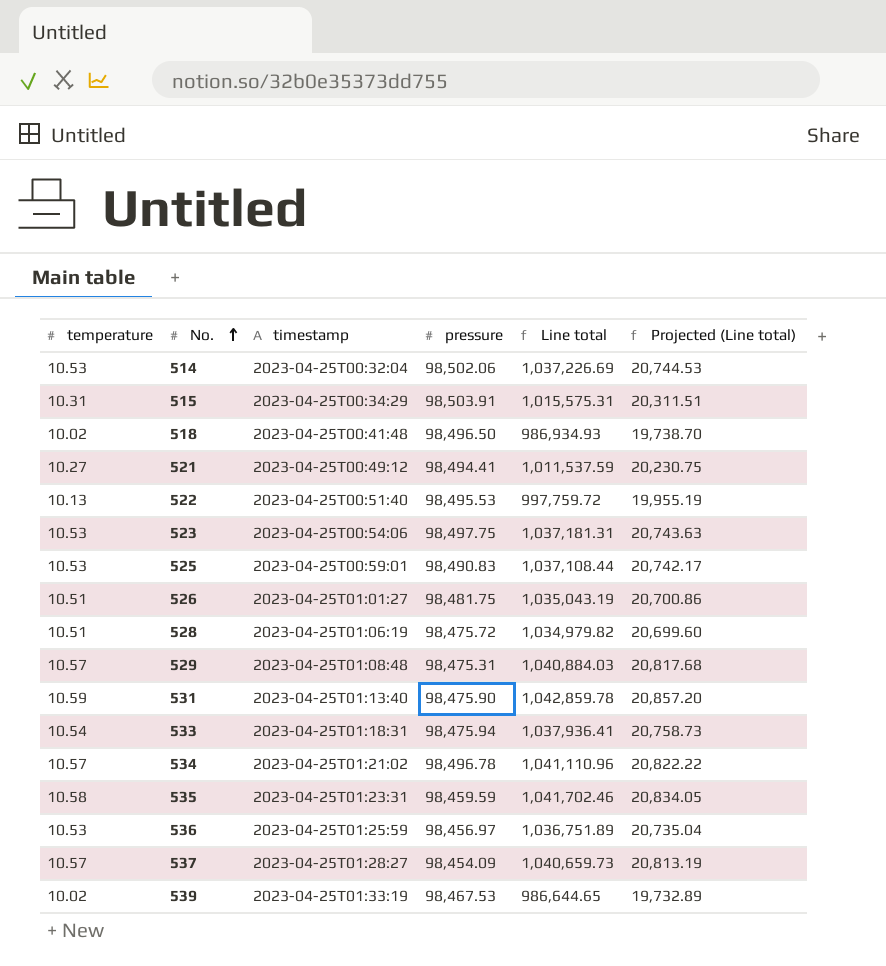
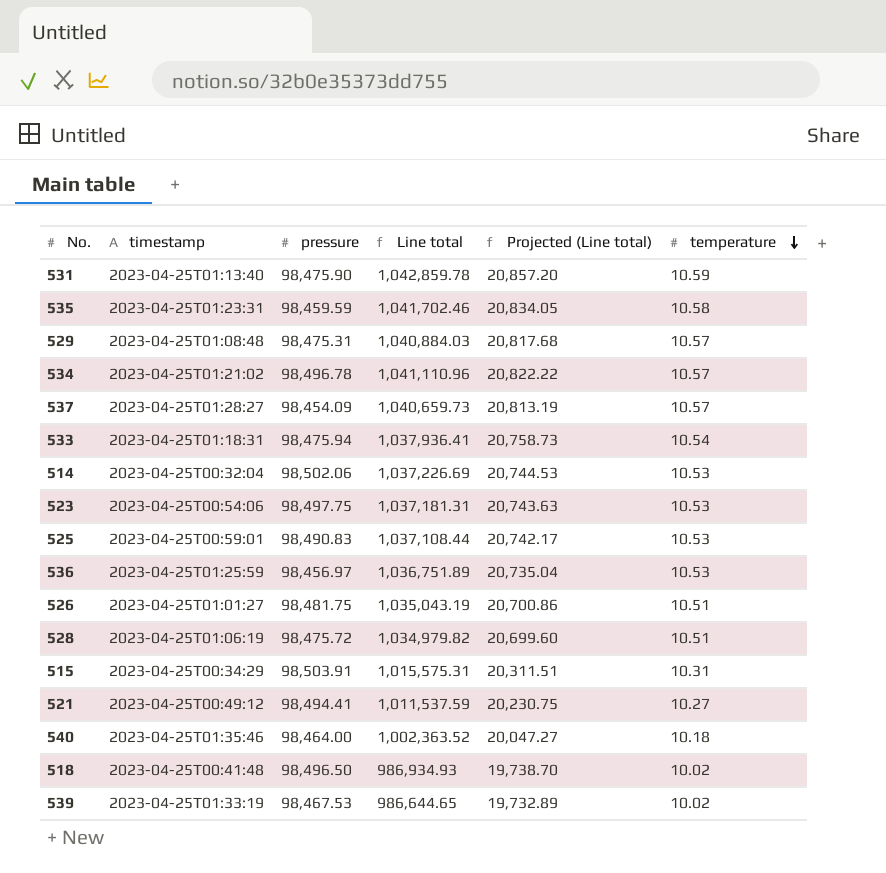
row order: No. ascending -> temperature descending
column temperature | position: 1 -> 6
row 522: 10.13 | 2023-04-25T00:51:40 | 98,495.53 | 997,759.72 | 19,955.19 -> none
row 540: none -> 2023-04-25T01:35:46 | 98,464.00 | 1,002,363.52 | 20,047.27 | 10.18

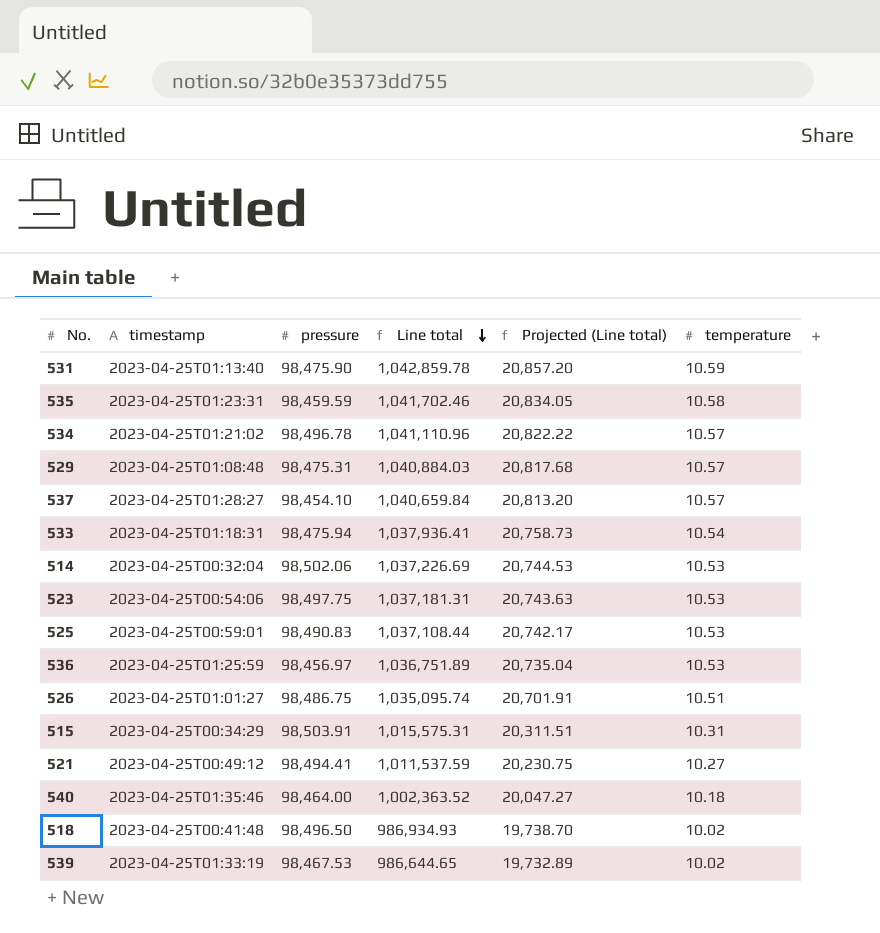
row order: temperature descending -> Line total descending
row 528: 2023-04-25T01:06:19 | 98,475.72 | 1,034,979.82 | 20,699.60 | 10.51 -> none
537 | pressure: 98,454.09 -> 98,454.10
537 | Line total: 1,040,659.73 -> 1,040,659.84
537 | Projected (Line total): 20,813.19 -> 20,813.20
526 | pressure: 98,481.75 -> 98,486.75
526 | Line total: 1,035,043.19 -> 1,035,095.74
526 | Projected (Line total): 20,700.86 -> 20,701.91

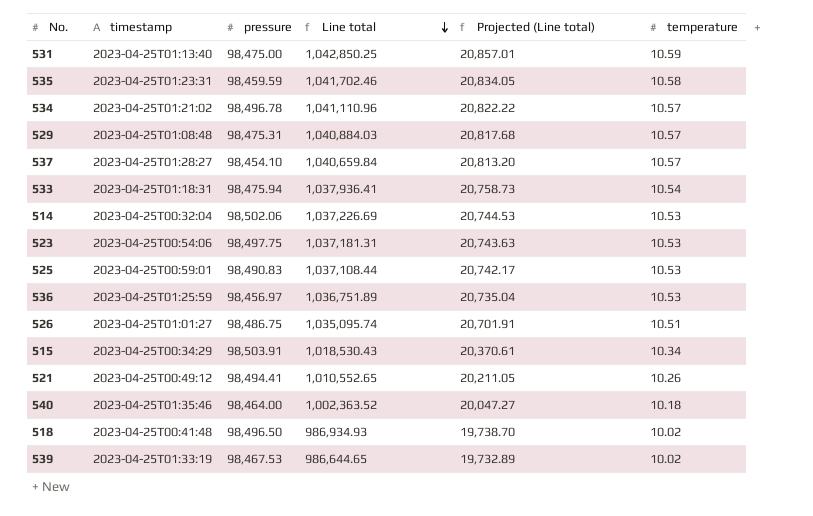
531 | pressure: 98,475.90 -> 98,475.00
531 | Line total: 1,042,859.78 -> 1,042,850.25
531 | Projected (Line total): 20,857.20 -> 20,857.01
515 | Line total: 1,015,575.31 -> 1,018,530.43
515 | Projected (Line total): 20,311.51 -> 20,370.61
515 | temperature: 10.31 -> 10.34
521 | Line total: 1,011,537.59 -> 1,010,552.65
521 | Projected (Line total): 20,230.75 -> 20,211.05
521 | temperature: 10.27 -> 10.26

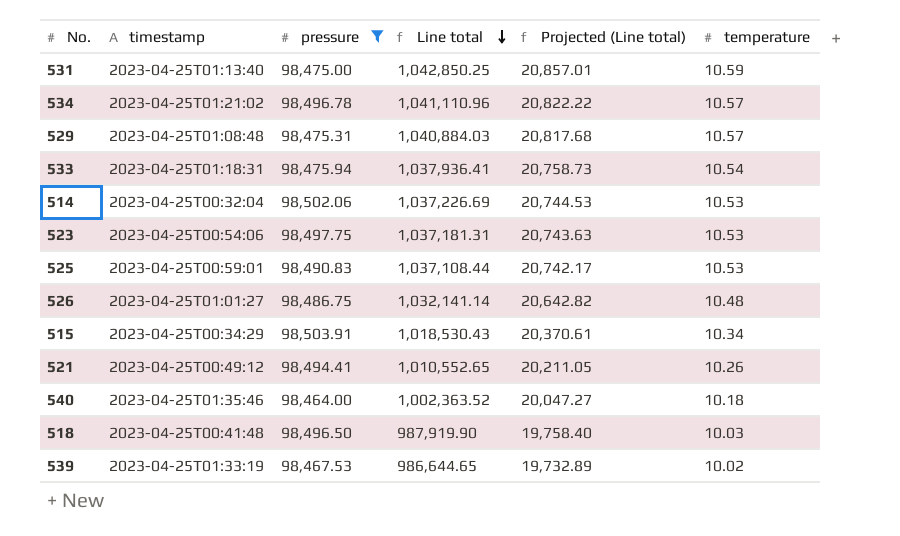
filter: none -> pressure >= 98,464.00
526 | Line total: 1,035,095.74 -> 1,032,141.14
526 | Projected (Line total): 20,701.91 -> 20,642.82
526 | temperature: 10.51 -> 10.48
518 | Line total: 986,934.93 -> 987,919.90
518 | Projected (Line total): 19,738.70 -> 19,758.40
518 | temperature: 10.02 -> 10.03

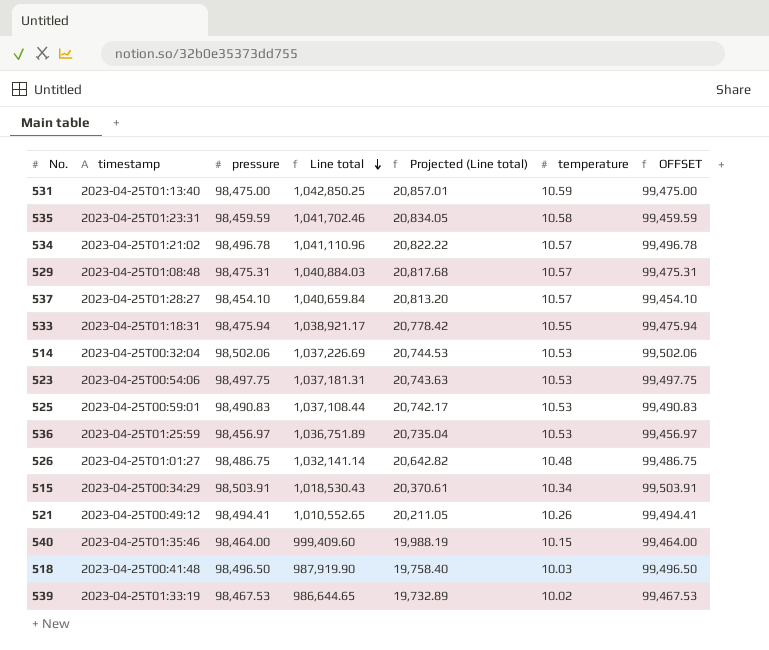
filter: pressure >= 98,464.00 -> none
column OFFSET | formula: none -> [pressure] + 1000
533 | Line total: 1,037,936.41 -> 1,038,921.17
533 | Projected (Line total): 20,758.73 -> 20,778.42
533 | temperature: 10.54 -> 10.55
540 | Line total: 1,002,363.52 -> 999,409.60
540 | Projected (Line total): 20,047.27 -> 19,988.19
540 | temperature: 10.18 -> 10.15

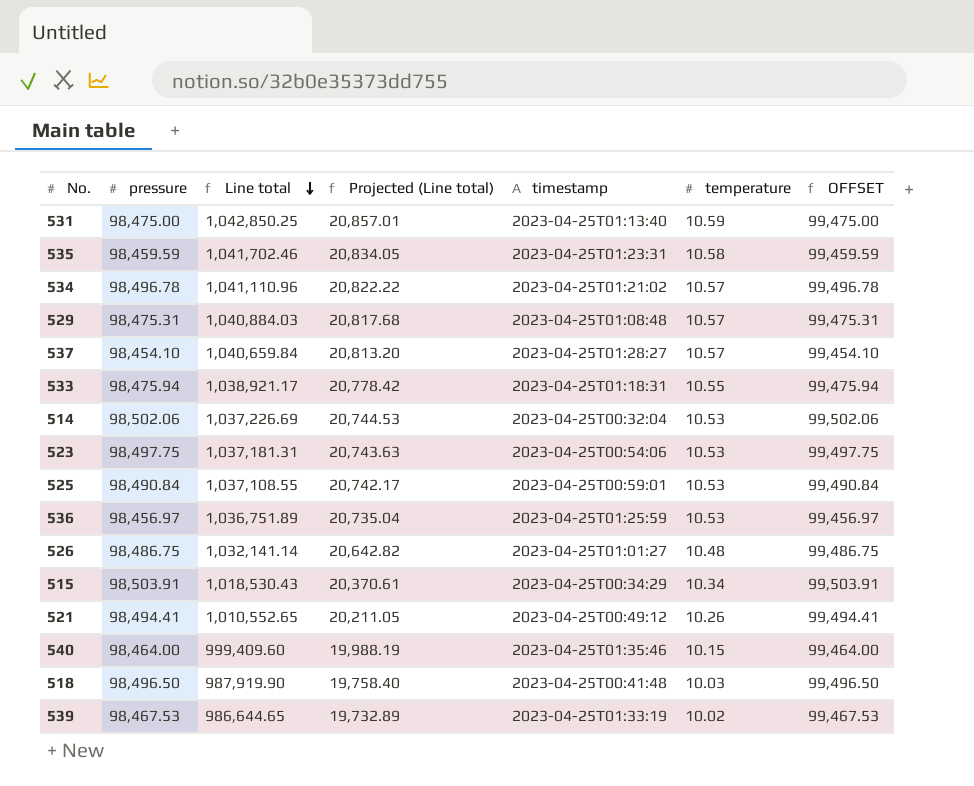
column timestamp | position: 2 -> 5
525 | pressure: 98,490.83 -> 98,490.84
525 | Line total: 1,037,108.44 -> 1,037,108.55
525 | OFFSET: 99,490.83 -> 99,490.84

